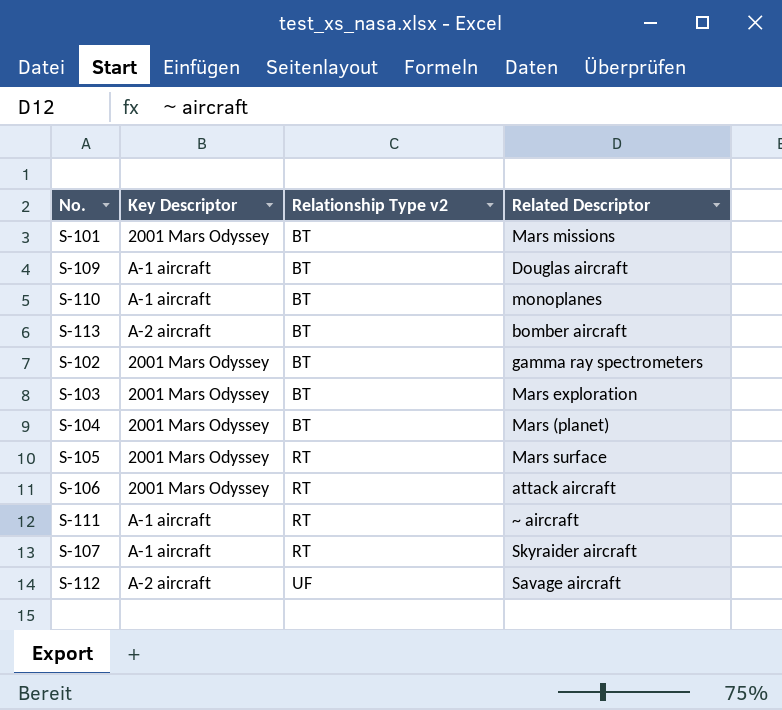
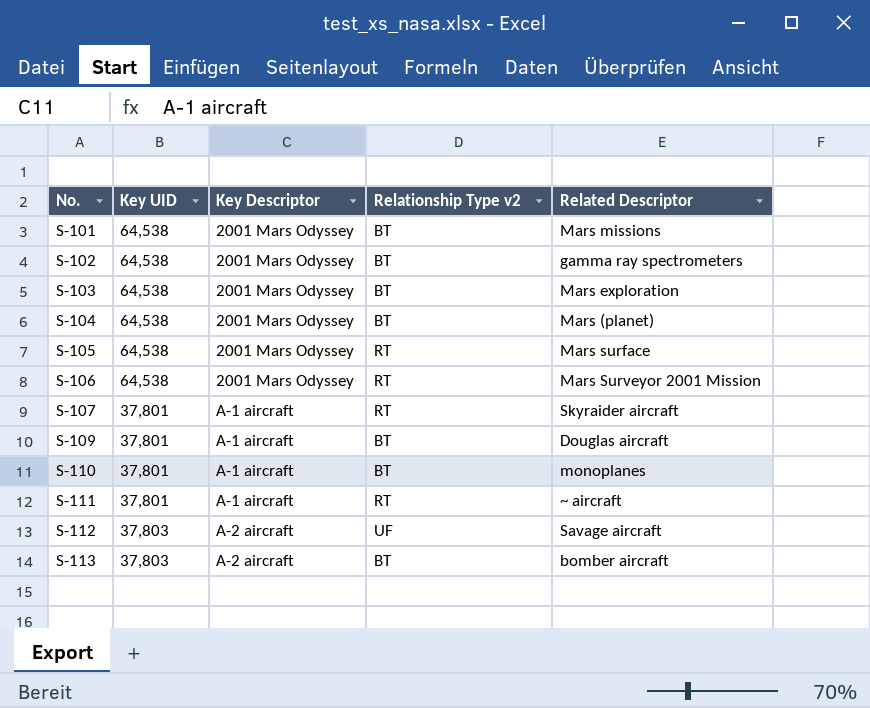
row order: Relationship Type v2 ascending -> No. ascending
column Key UID | position: none -> 2
S-106 | Related Descriptor: attack aircraft -> Mars Surveyor 2001 Mission

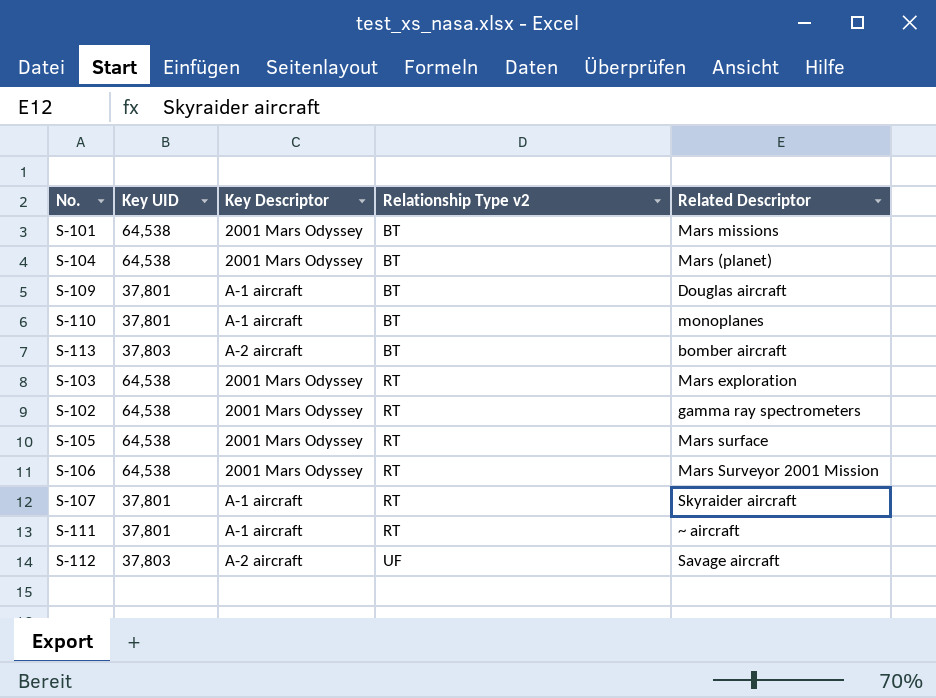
row order: No. ascending -> Relationship Type v2 ascending
S-103 | Relationship Type v2: BT -> RT
S-102 | Relationship Type v2: BT -> RT

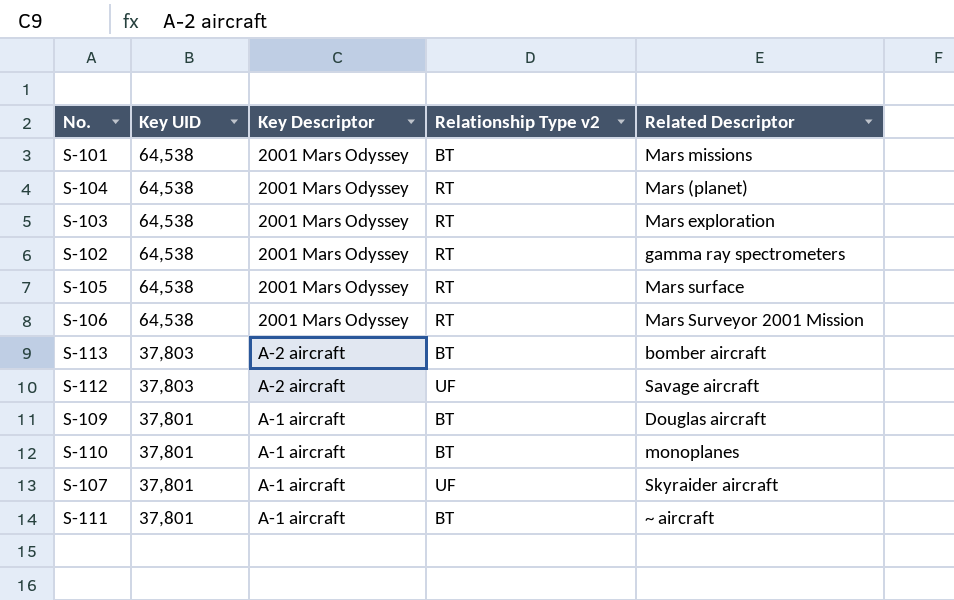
row order: Relationship Type v2 ascending -> Key UID descending
S-104 | Relationship Type v2: BT -> RT
S-107 | Relationship Type v2: RT -> UF
S-111 | Relationship Type v2: RT -> BT

